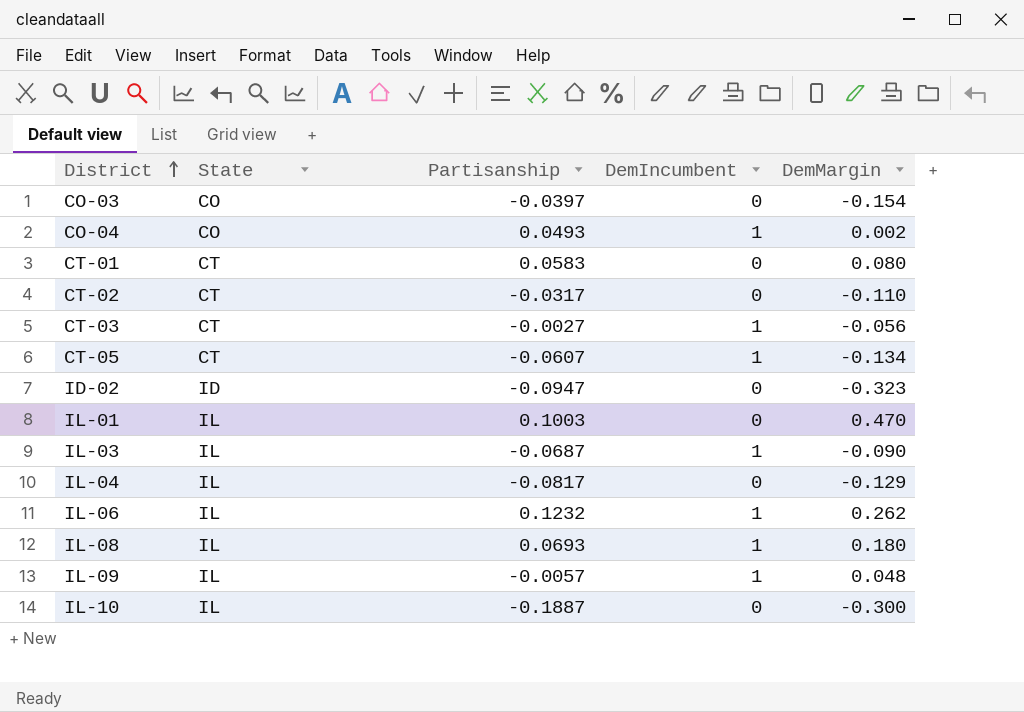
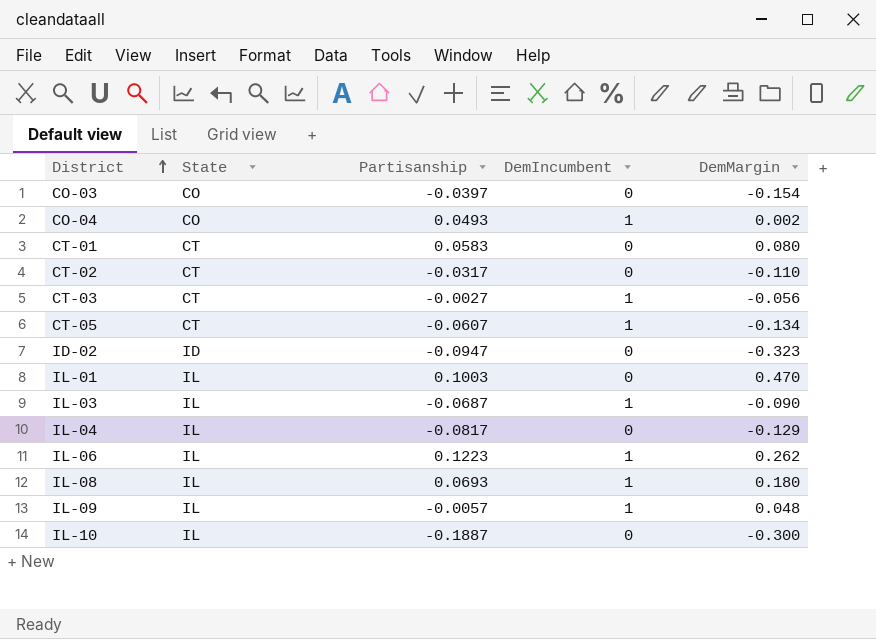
IL-06 | Partisanship: 0.1232 -> 0.1223

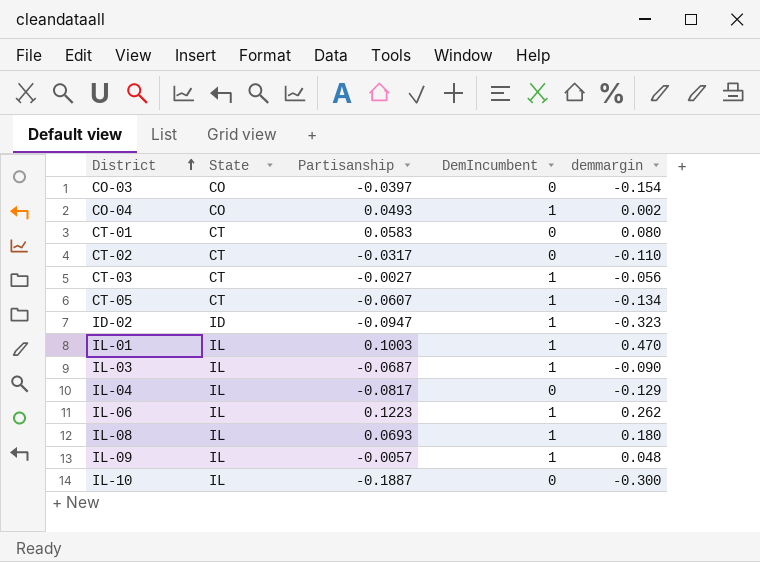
column name: DemMargin -> demmargin
ID-02 | DemIncumbent: 0 -> 1
IL-01 | DemIncumbent: 0 -> 1

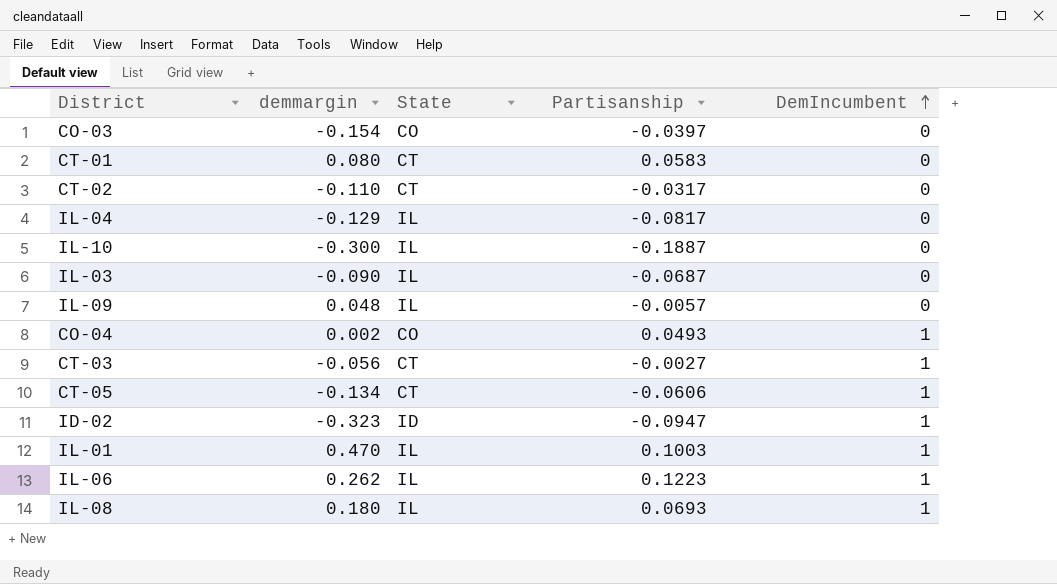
row order: District ascending -> DemIncumbent ascending
column demmargin | position: 5 -> 2
IL-03 | DemIncumbent: 1 -> 0
IL-09 | DemIncumbent: 1 -> 0
CT-05 | Partisanship: -0.0607 -> -0.0606

